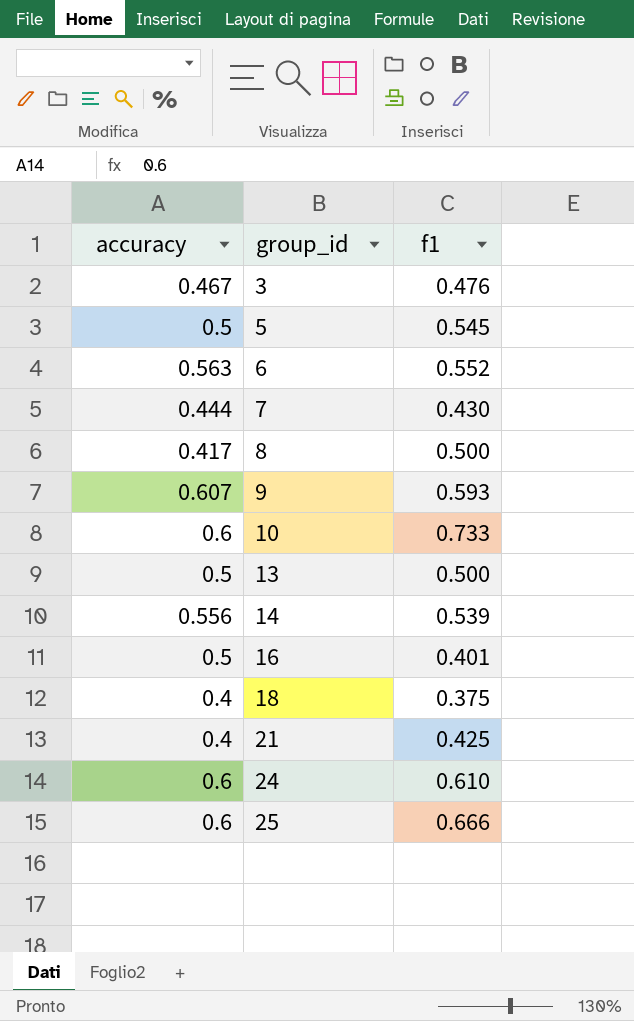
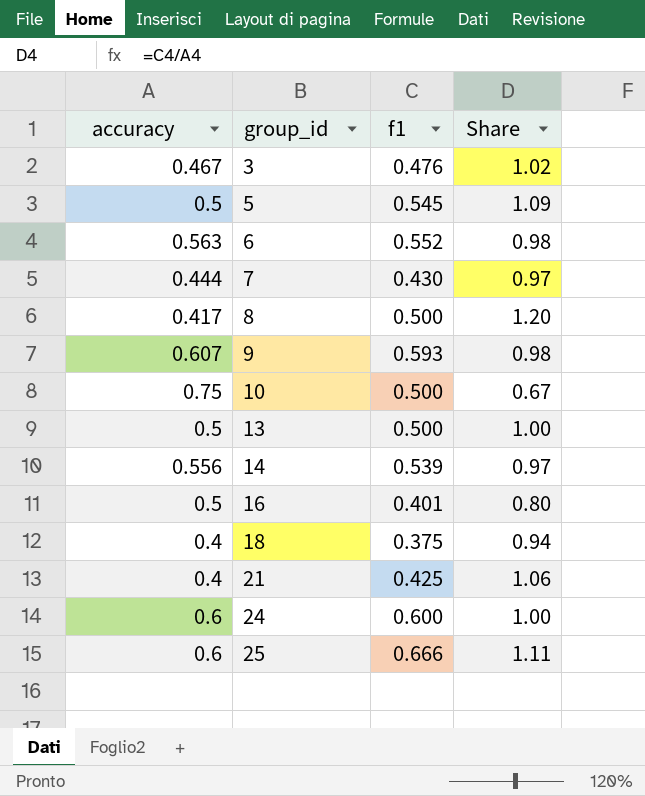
column Share | formula: none -> [f1] / [accuracy]
10 | accuracy: 0.6 -> 0.75
10 | f1: 0.733 -> 0.500
24 | f1: 0.610 -> 0.600

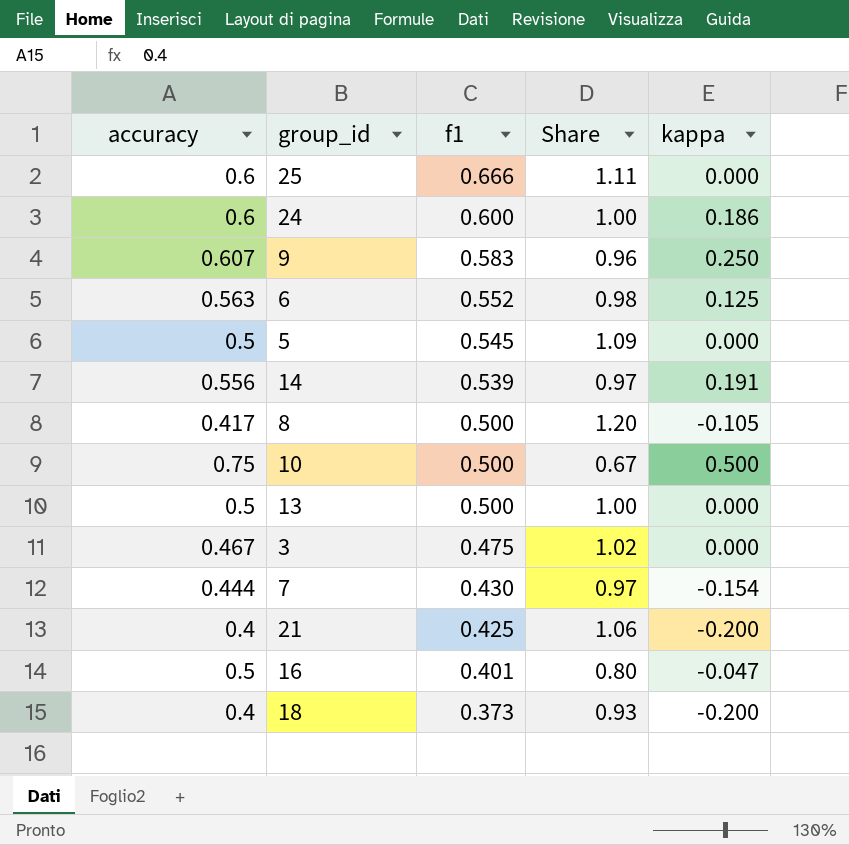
row order: group_id ascending -> f1 descending
column kappa | position: none -> 5
9 | f1: 0.593 -> 0.583
9 | Share: 0.98 -> 0.96
3 | f1: 0.476 -> 0.475
18 | f1: 0.375 -> 0.373
18 | Share: 0.94 -> 0.93

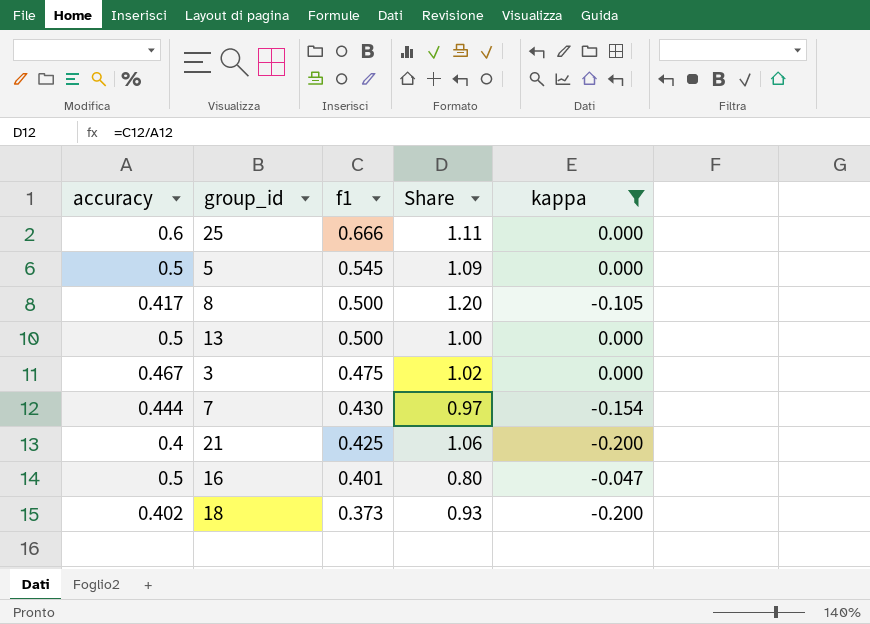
filter: none -> kappa <= 0.000
18 | accuracy: 0.4 -> 0.402

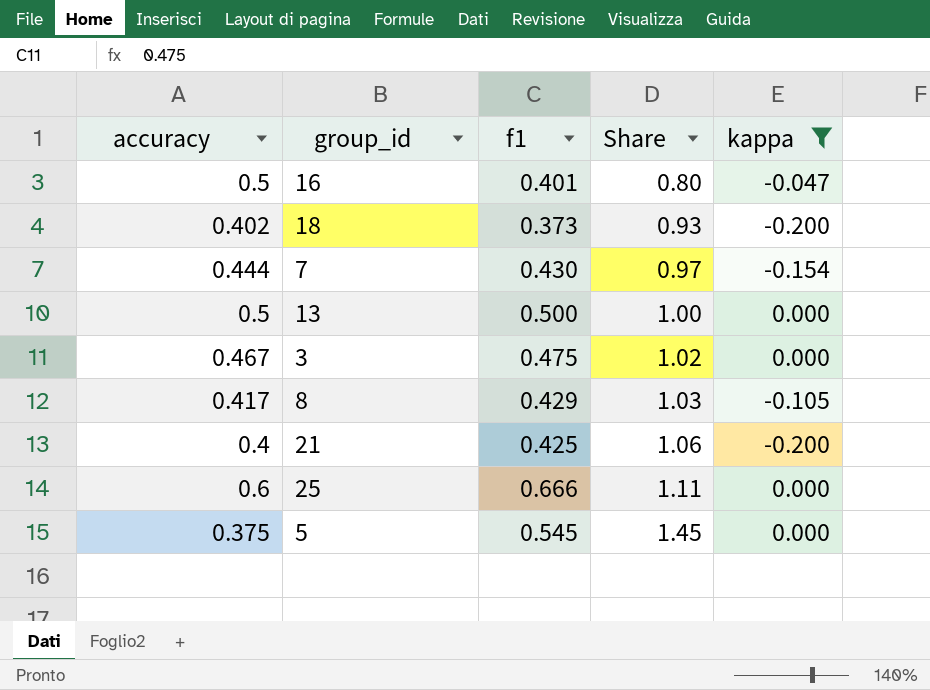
row order: f1 descending -> Share ascending
8 | f1: 0.500 -> 0.429
8 | Share: 1.20 -> 1.03
5 | accuracy: 0.5 -> 0.375
5 | Share: 1.09 -> 1.45

